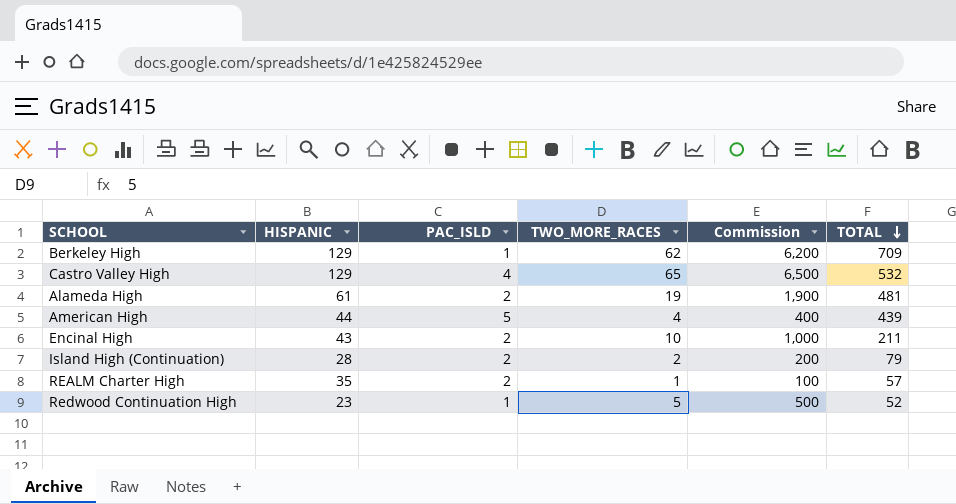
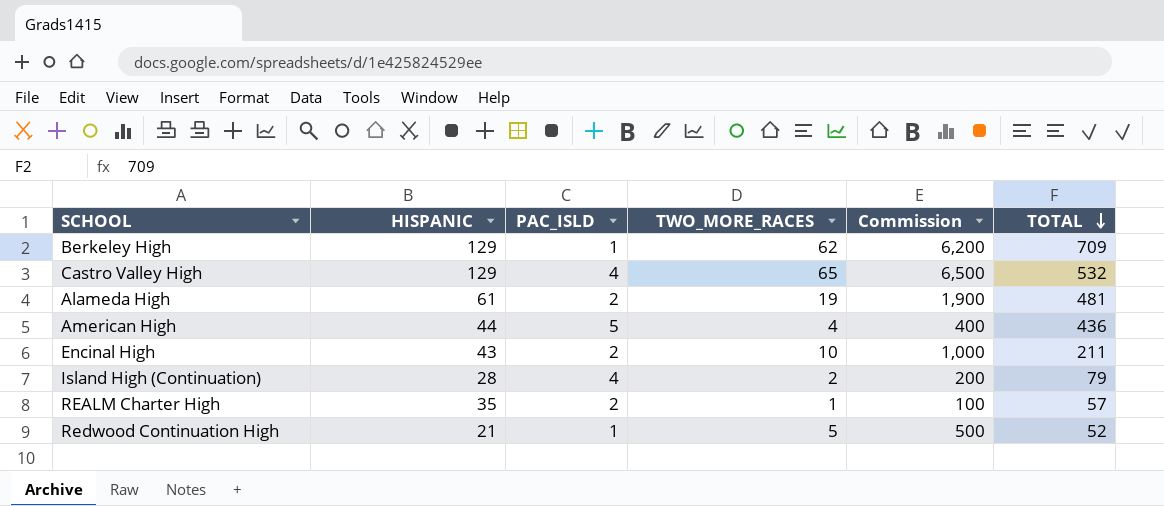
American High | TOTAL: 439 -> 436
Island High (Continuation) | PAC_ISLD: 2 -> 4
Redwood Continuation High | HISPANIC: 23 -> 21

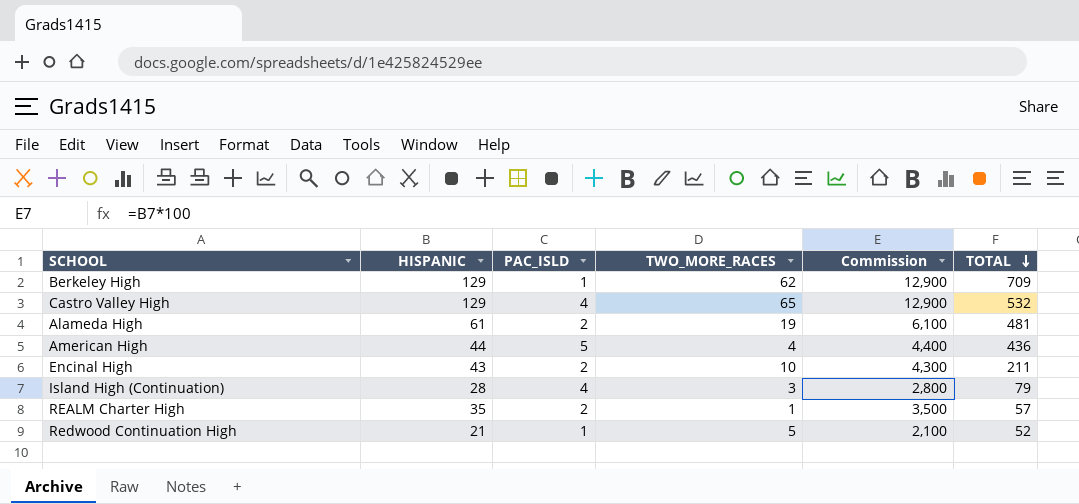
column Commission | formula: [TWO_MORE_RACES] * 100 -> [HISPANIC] * 100
Island High (Continuation) | TWO_MORE_RACES: 2 -> 3

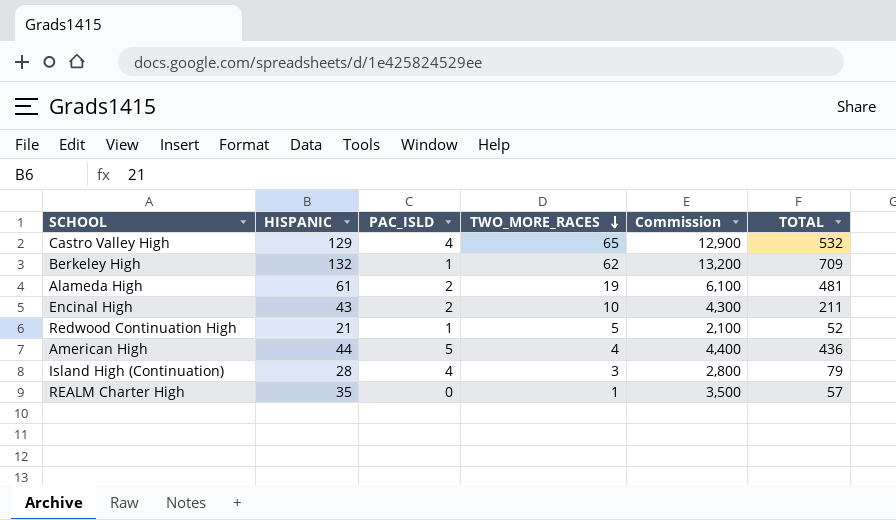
row order: TOTAL descending -> TWO_MORE_RACES descending
Berkeley High | HISPANIC: 129 -> 132
Berkeley High | Commission: 12,900 -> 13,200
REALM Charter High | PAC_ISLD: 2 -> 0

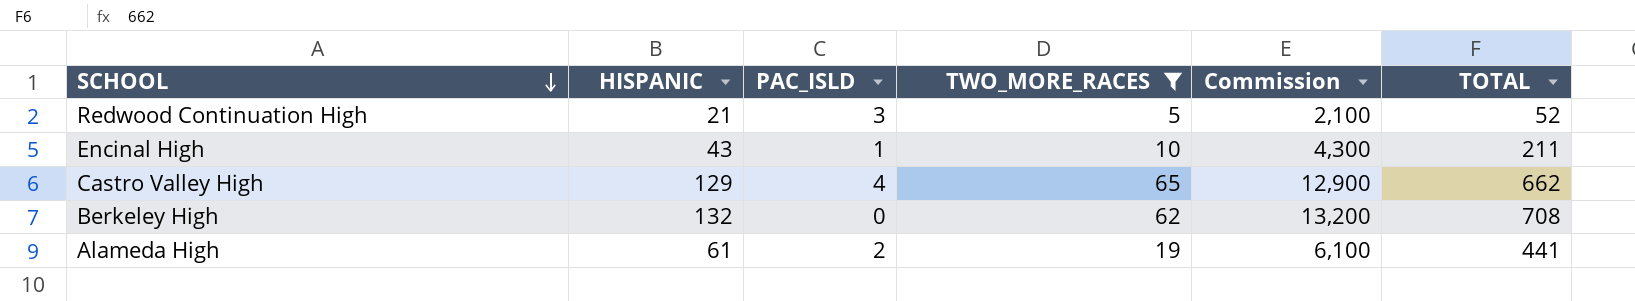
filter: none -> TWO_MORE_RACES >= 5
row order: TWO_MORE_RACES descending -> SCHOOL descending
Redwood Continuation High | PAC_ISLD: 1 -> 3
Encinal High | PAC_ISLD: 2 -> 1
Castro Valley High | TOTAL: 532 -> 662
Berkeley High | PAC_ISLD: 1 -> 0
Berkeley High | TOTAL: 709 -> 708
Alameda High | TOTAL: 481 -> 441

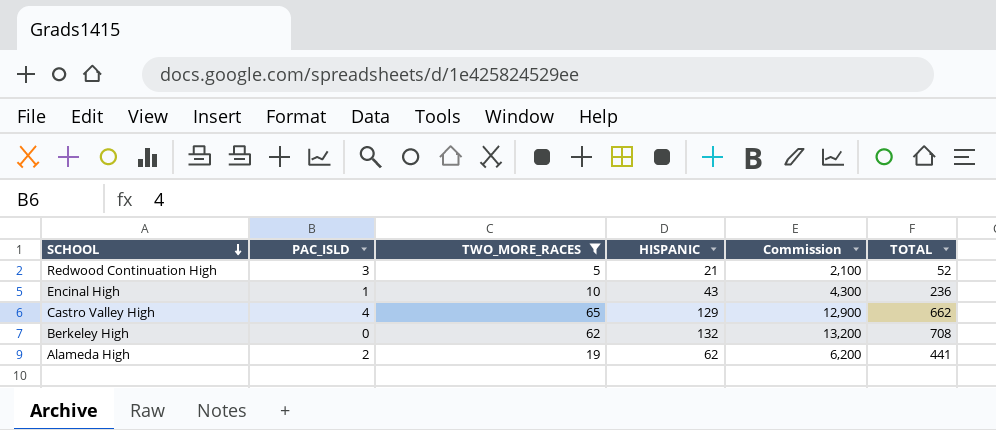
column HISPANIC | position: 2 -> 4
Encinal High | TOTAL: 211 -> 236
Alameda High | HISPANIC: 61 -> 62
Alameda High | Commission: 6,100 -> 6,200

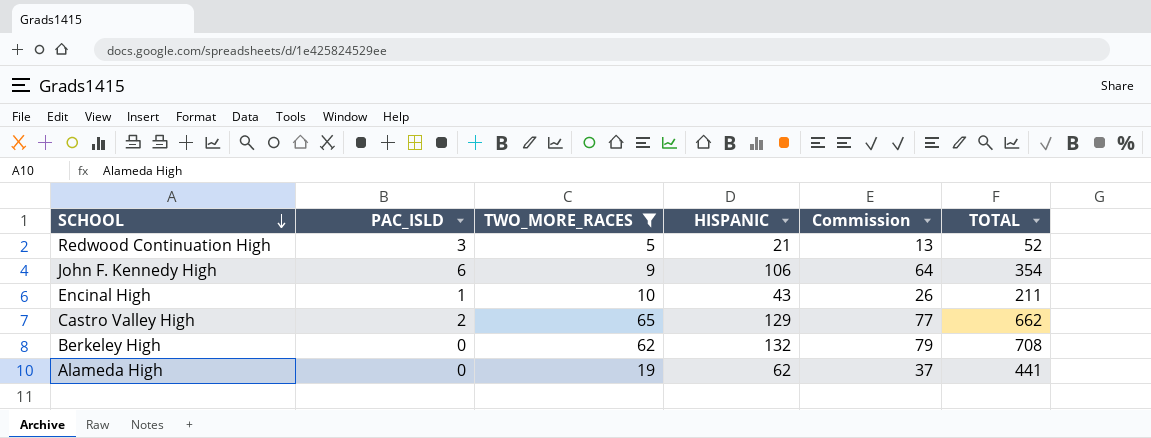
column Commission | formula: [HISPANIC] * 100 -> [HISPANIC] * 0.6
row John F. Kennedy High: none -> 6 | 9 | 106 | 64 | 354
Encinal High | TOTAL: 236 -> 211
Castro Valley High | PAC_ISLD: 4 -> 2
Alameda High | PAC_ISLD: 2 -> 0

